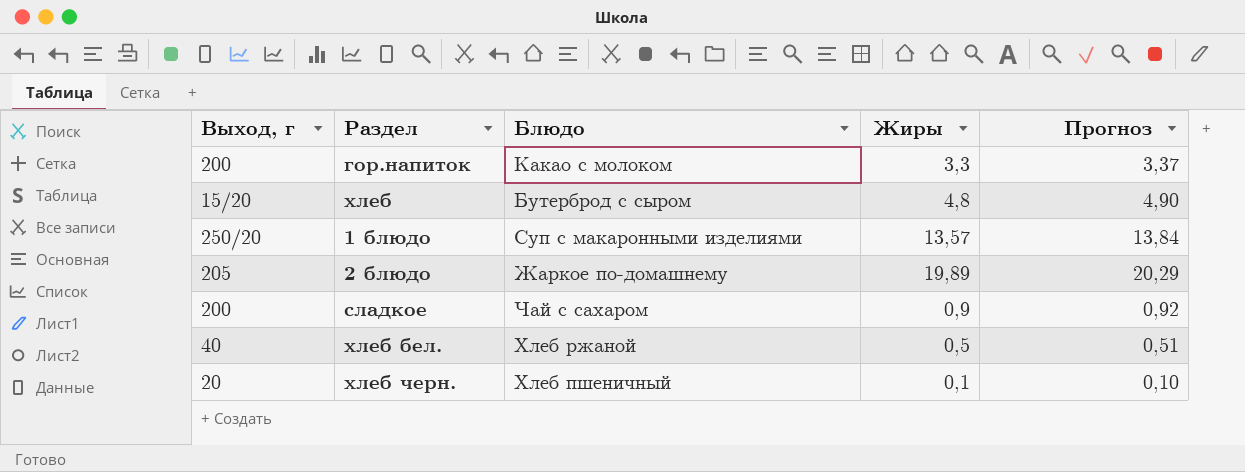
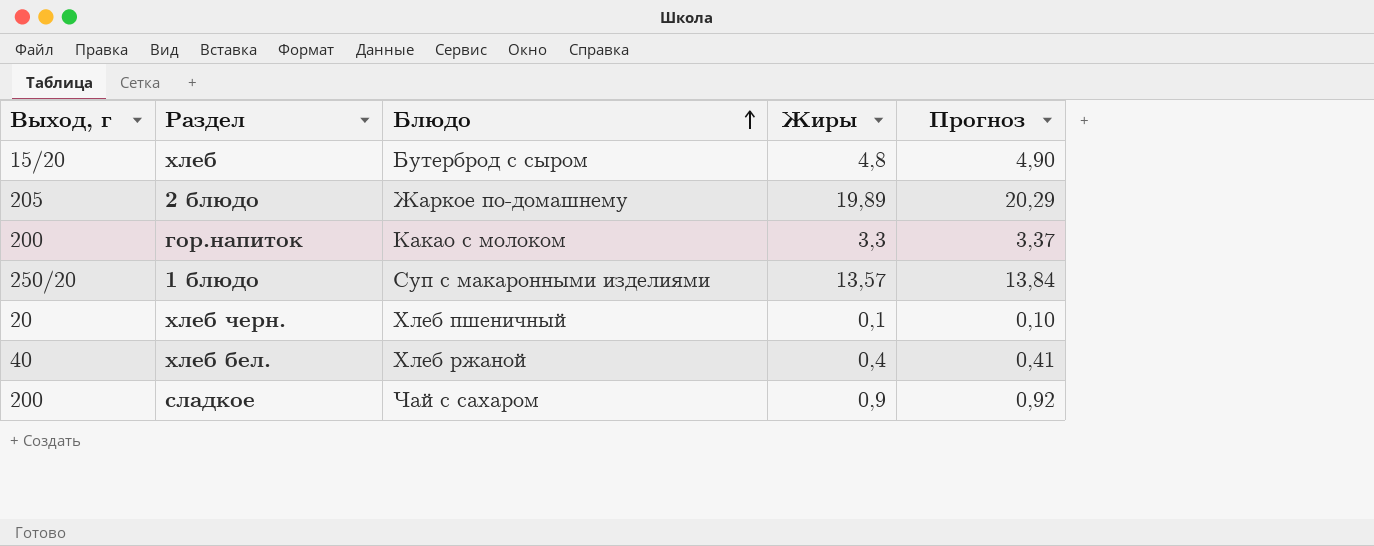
row order: none -> Блюдо ascending
хлеб бел. | Жиры: 0,5 -> 0,4
хлеб бел. | Прогноз: 0,51 -> 0,41

